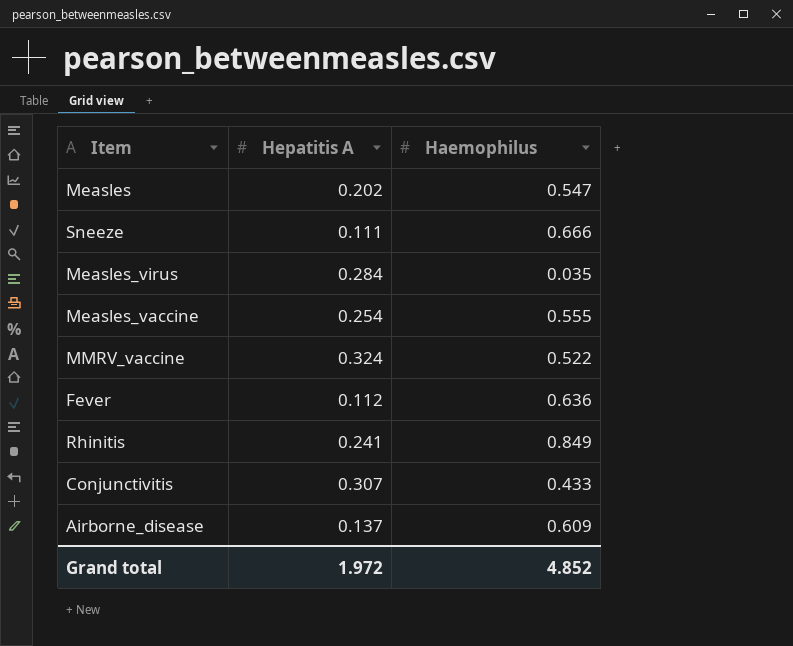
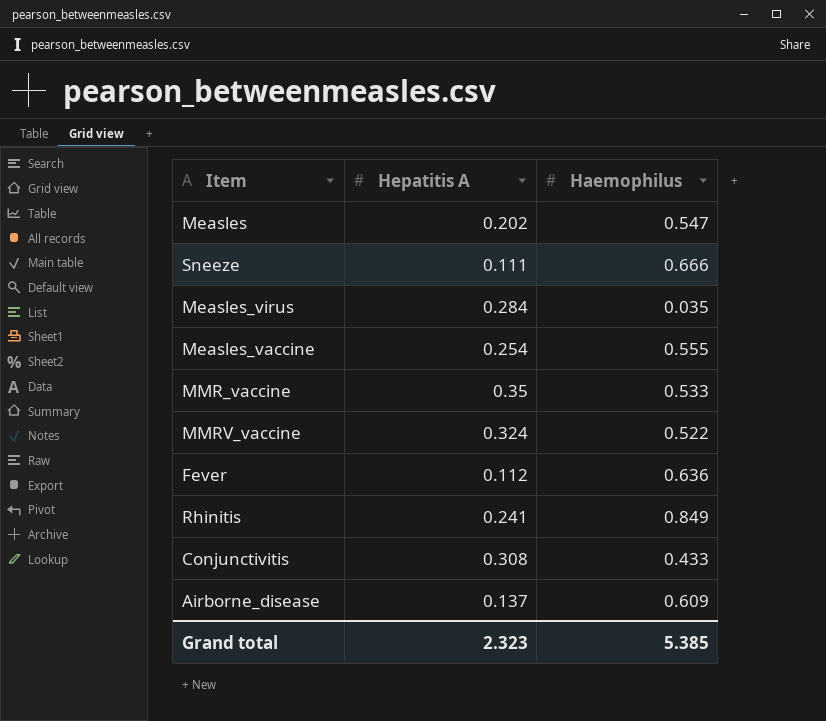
row MMR_vaccine: none -> 0.35 | 0.533
Conjunctivitis | Hepatitis A: 0.307 -> 0.308
Grand total | Hepatitis A: 1.972 -> 2.323
Grand total | Haemophilus: 4.852 -> 5.385

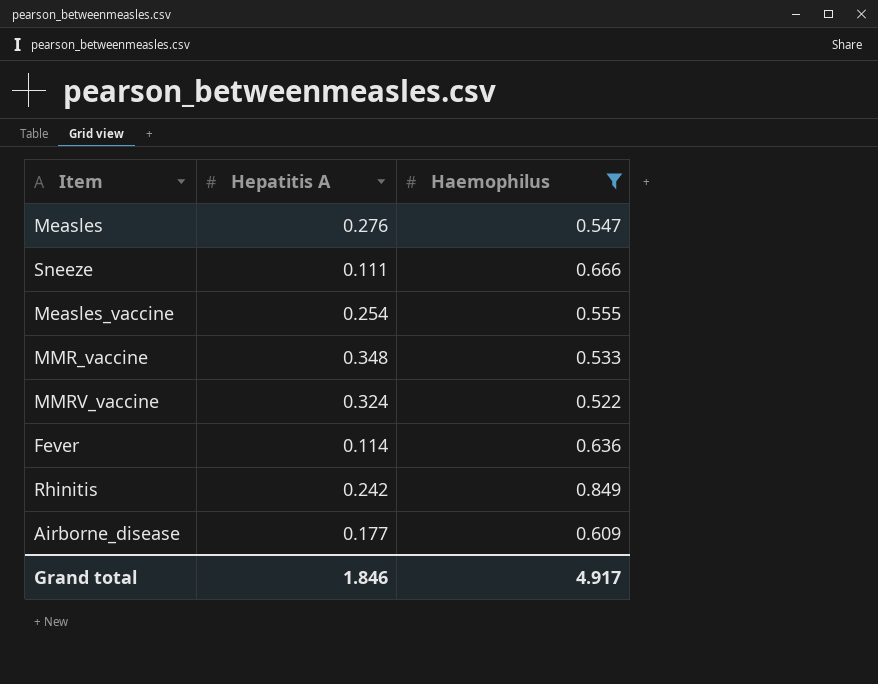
filter: none -> Haemophilus >= 0.522
Measles | Hepatitis A: 0.202 -> 0.276
MMR_vaccine | Hepatitis A: 0.35 -> 0.348
Fever | Hepatitis A: 0.112 -> 0.114
Rhinitis | Hepatitis A: 0.241 -> 0.242
Airborne_disease | Hepatitis A: 0.137 -> 0.177
Grand total | Hepatitis A: 2.323 -> 1.846
Grand total | Haemophilus: 5.385 -> 4.917

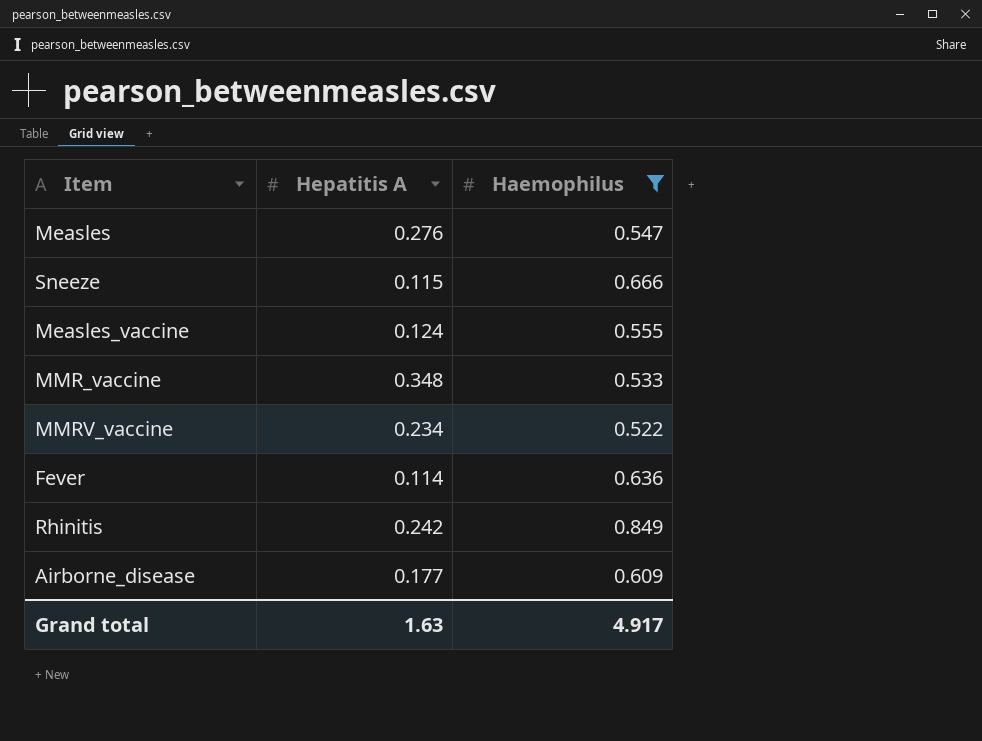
Sneeze | Hepatitis A: 0.111 -> 0.115
Measles_vaccine | Hepatitis A: 0.254 -> 0.124
MMRV_vaccine | Hepatitis A: 0.324 -> 0.234
Grand total | Hepatitis A: 1.846 -> 1.63

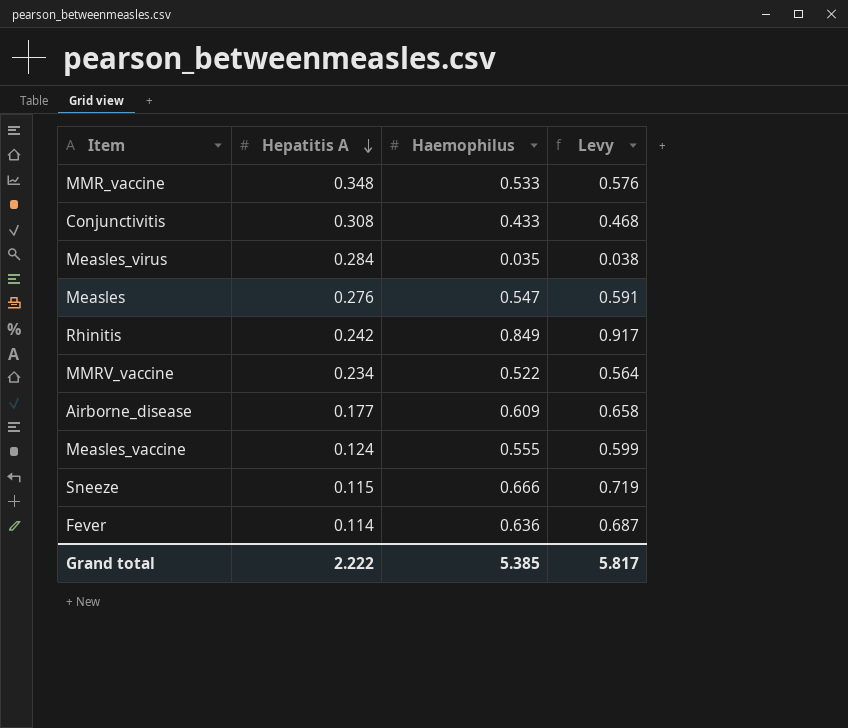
filter: Haemophilus >= 0.522 -> none
row order: none -> Hepatitis A descending
column Levy | formula: none -> [Haemophilus] * 1.08
Grand total | Hepatitis A: 1.63 -> 2.222
Grand total | Haemophilus: 4.917 -> 5.385

